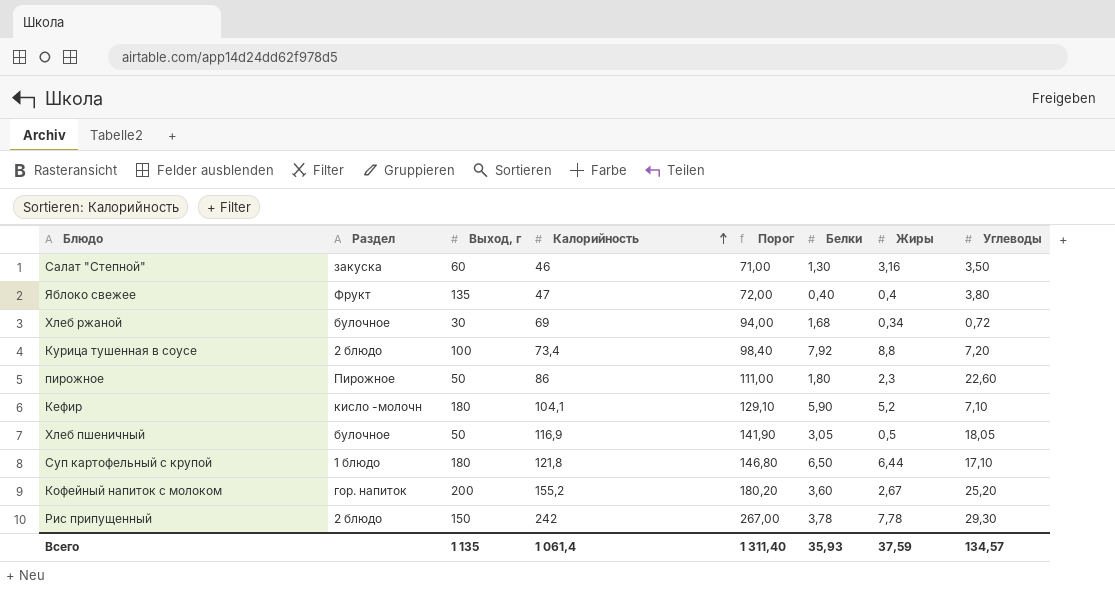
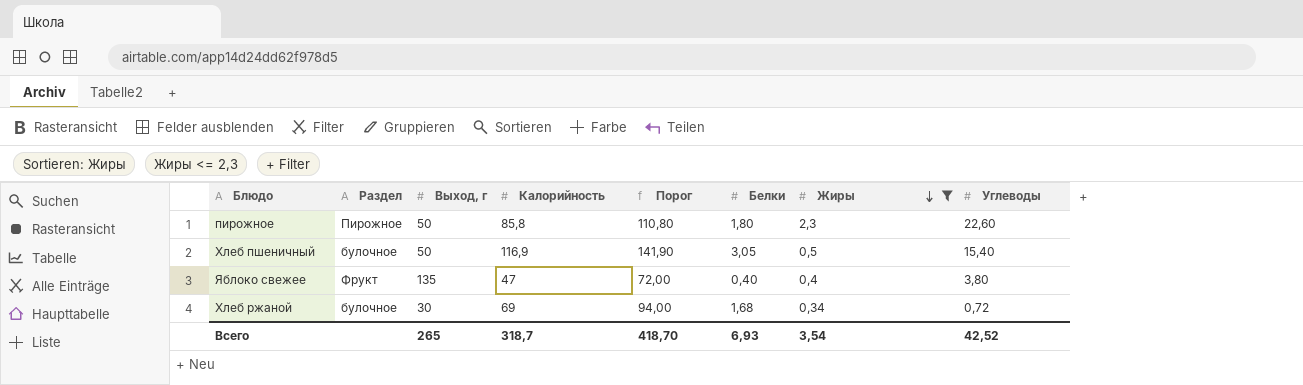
filter: none -> Жиры <= 2,3
row order: Калорийность ascending -> Жиры descending
пирожное | Калорийность: 86 -> 85,8
пирожное | Порог: 111,00 -> 110,80
Хлеб пшеничный | Углеводы: 18,05 -> 15,40
Всего | Выход, г: 1 135 -> 265
Всего | Калорийность: 1 061,4 -> 318,7
Всего | Порог: 1 311,40 -> 418,70
Всего | Белки: 35,93 -> 6,93
Всего | Жиры: 37,59 -> 3,54
Всего | Углеводы: 134,57 -> 42,52

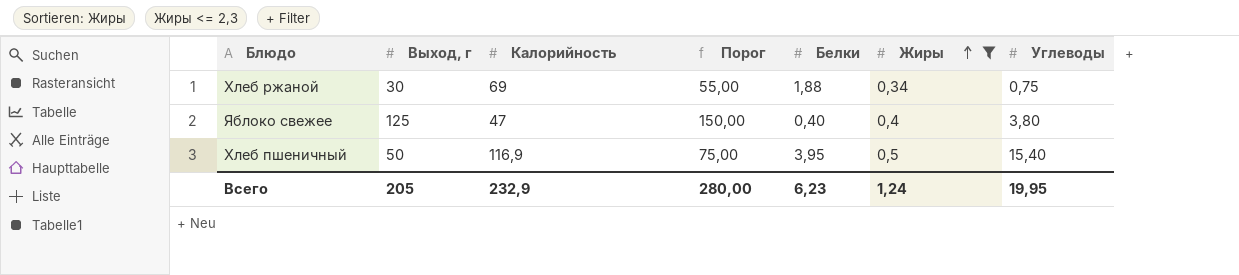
row order: Жиры descending -> Жиры ascending
column Раздел | position: 2 -> none
column Порог | formula: [Калорийность] + 25 -> [Выход, г] + 25
row пирожное: Пирожное | 50 | 85,8 | 110,80 | 1,80 | 2,3 | 22,60 -> none
Хлеб ржаной | Белки: 1,68 -> 1,88
Хлеб ржаной | Углеводы: 0,72 -> 0,75
Яблоко свежее | Выход, г: 135 -> 125
Хлеб пшеничный | Белки: 3,05 -> 3,95
Всего | Выход, г: 265 -> 205
Всего | Калорийность: 318,7 -> 232,9
Всего | Порог: 418,70 -> 280,00
Всего | Белки: 6,93 -> 6,23
Всего | Жиры: 3,54 -> 1,24
Всего | Углеводы: 42,52 -> 19,95

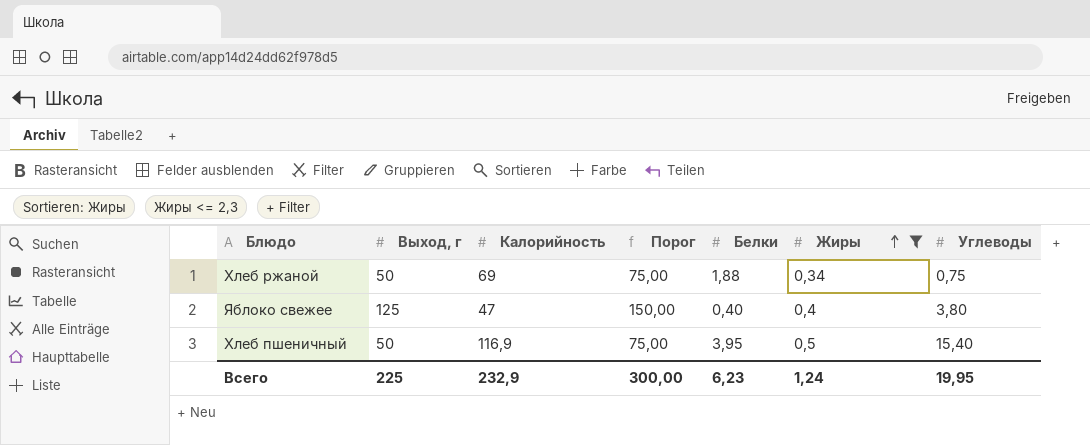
Хлеб ржаной | Выход, г: 30 -> 50
Хлеб ржаной | Порог: 55,00 -> 75,00
Всего | Выход, г: 205 -> 225
Всего | Порог: 280,00 -> 300,00

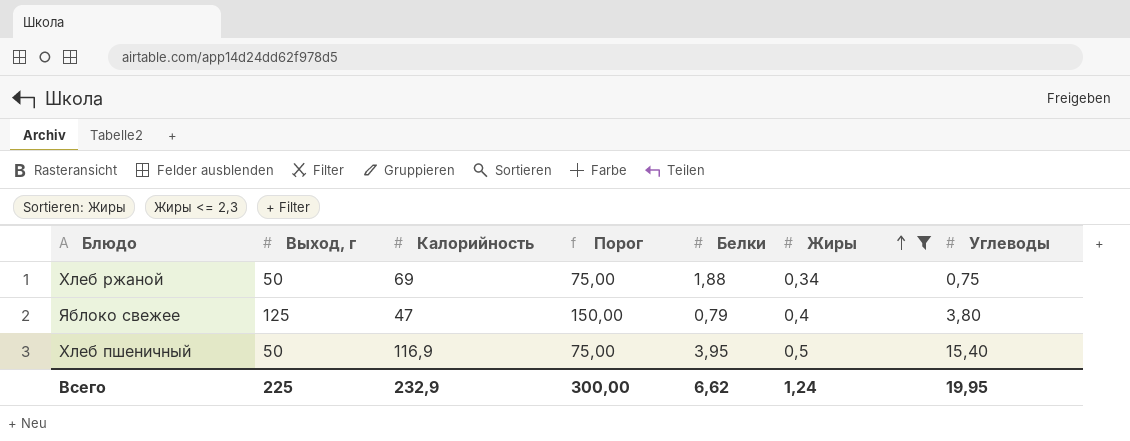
Яблоко свежее | Белки: 0,40 -> 0,79
Всего | Белки: 6,23 -> 6,62

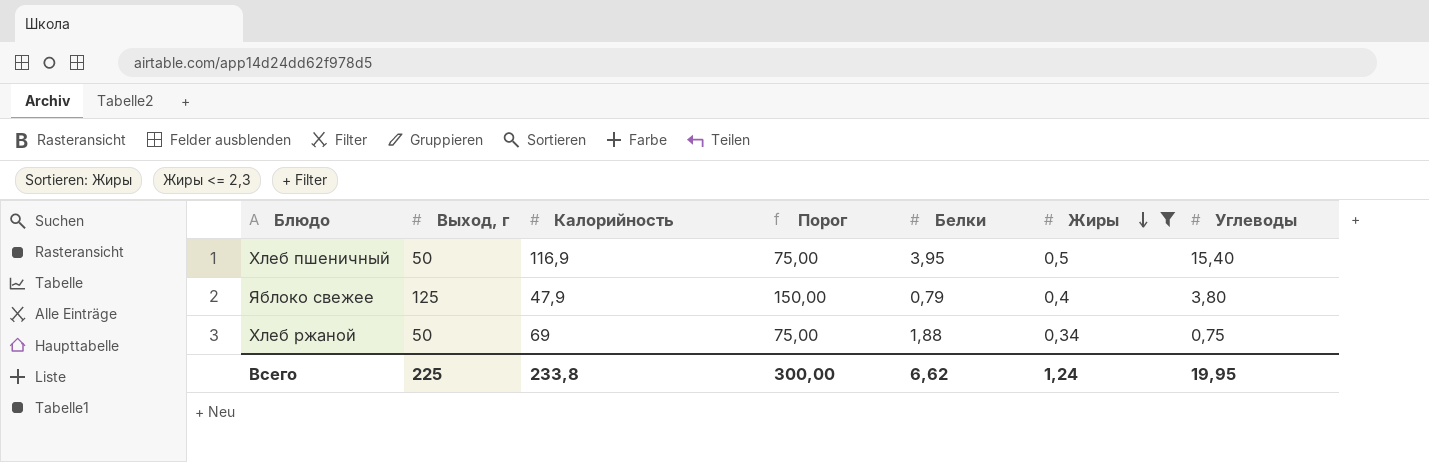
row order: Жиры ascending -> Жиры descending
Яблоко свежее | Калорийность: 47 -> 47,9
Всего | Калорийность: 232,9 -> 233,8

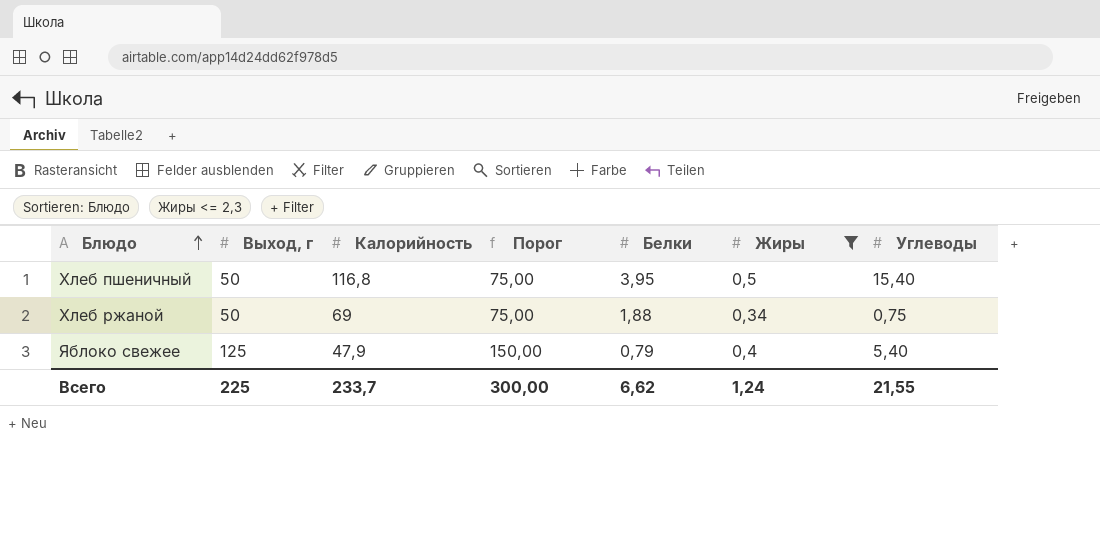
row order: Жиры descending -> Блюдо ascending
Хлеб пшеничный | Калорийность: 116,9 -> 116,8
Яблоко свежее | Углеводы: 3,80 -> 5,40
Всего | Калорийность: 233,8 -> 233,7
Всего | Углеводы: 19,95 -> 21,55

